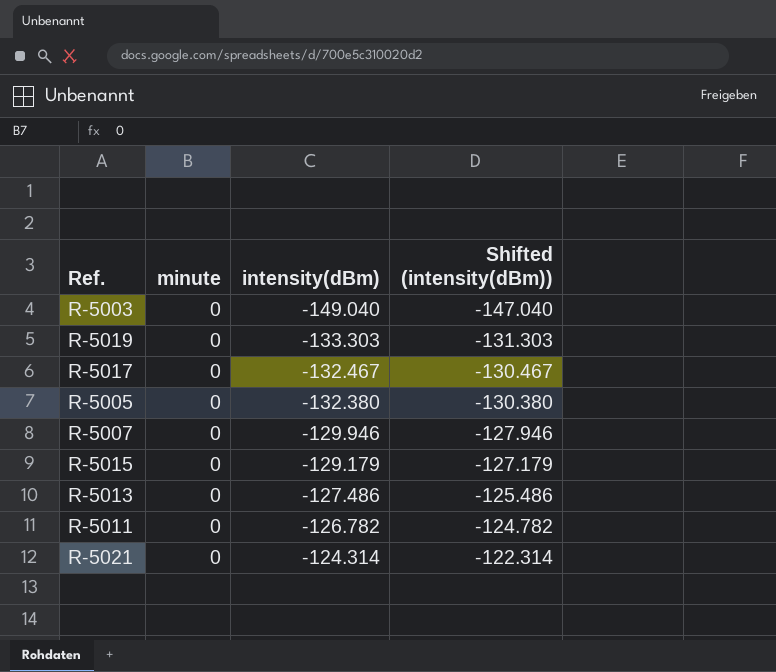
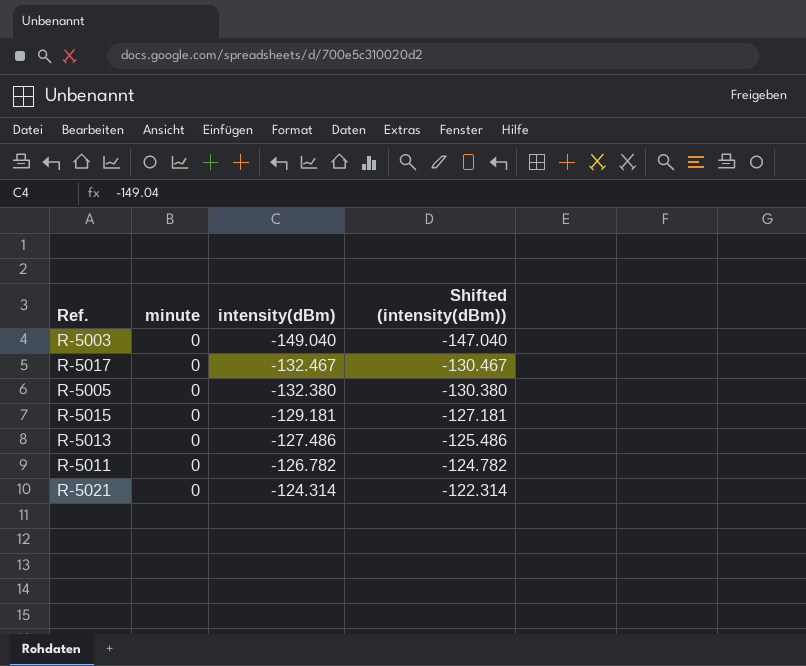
row R-5019: 0 | -133.303 | -131.303 -> none
row R-5007: 0 | -129.946 | -127.946 -> none
R-5015 | intensity(dBm): -129.179 -> -129.181
R-5015 | Shifted (intensity(dBm)): -127.179 -> -127.181

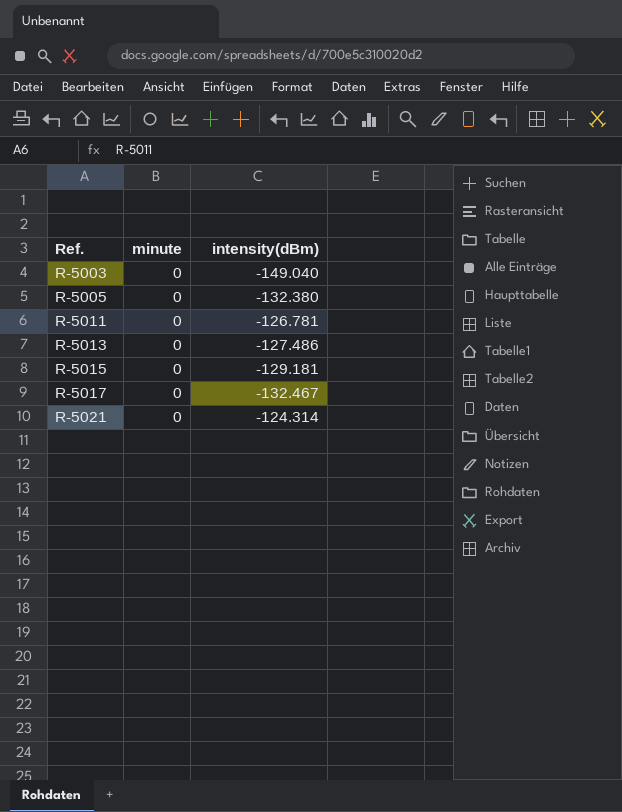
row order: intensity(dBm) ascending -> Ref. ascending
column Shifted (intensity(dBm)) | formula: [intensity(dBm)] + 2 -> none
R-5011 | intensity(dBm): -126.782 -> -126.781

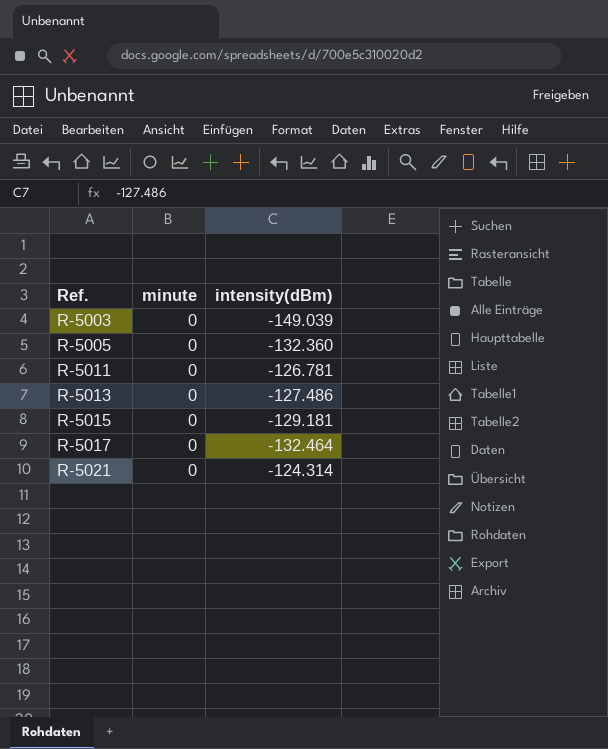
R-5003 | intensity(dBm): -149.040 -> -149.039
R-5005 | intensity(dBm): -132.380 -> -132.360
R-5017 | intensity(dBm): -132.467 -> -132.464

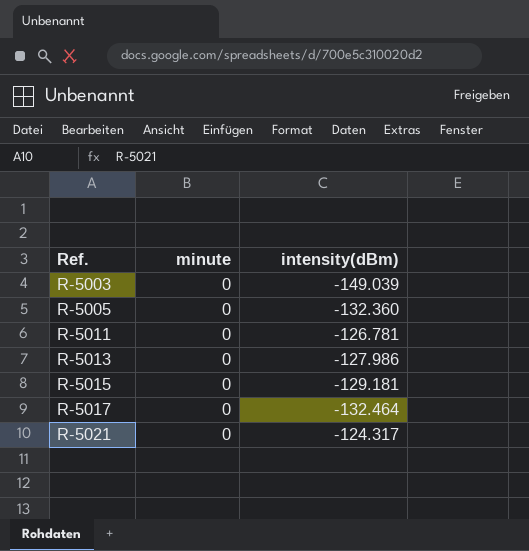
R-5013 | intensity(dBm): -127.486 -> -127.986
R-5021 | intensity(dBm): -124.314 -> -124.317

